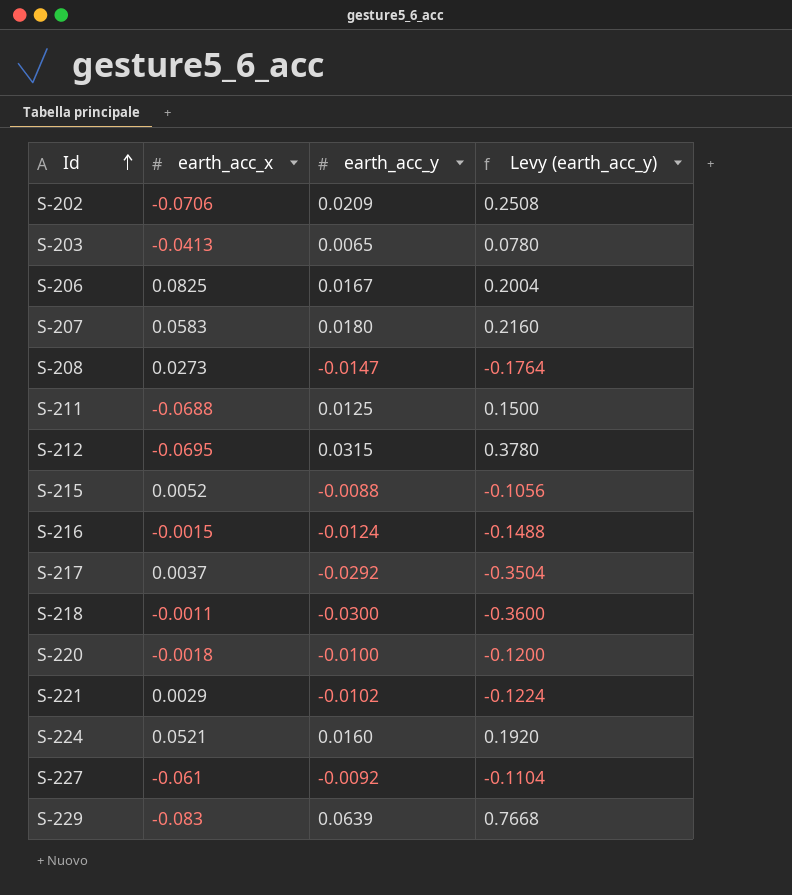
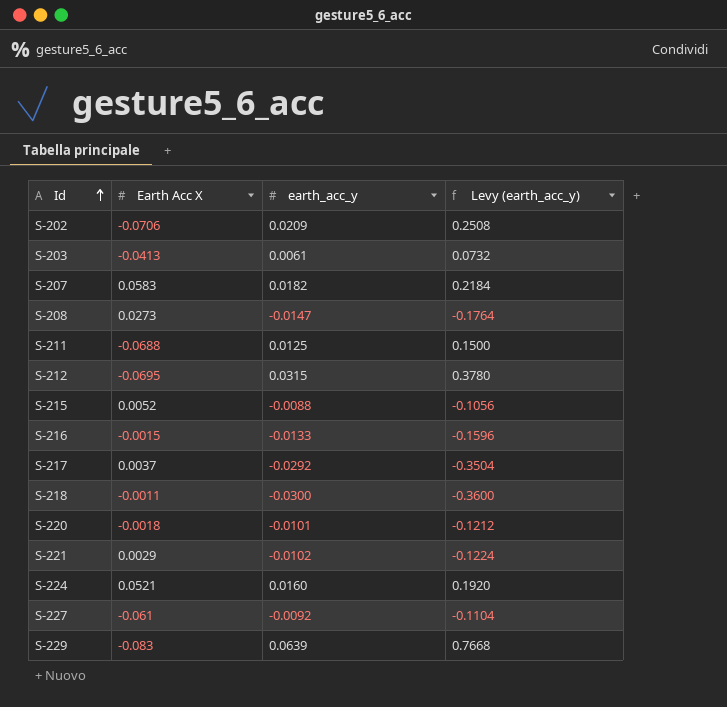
column name: earth_acc_x -> Earth Acc X
row S-206: 0.0825 | 0.0167 | 0.2004 -> none
S-203 | earth_acc_y: 0.0065 -> 0.0061
S-203 | Levy (earth_acc_y): 0.0780 -> 0.0732
S-207 | earth_acc_y: 0.0180 -> 0.0182
S-207 | Levy (earth_acc_y): 0.2160 -> 0.2184
S-216 | earth_acc_y: -0.0124 -> -0.0133
S-216 | Levy (earth_acc_y): -0.1488 -> -0.1596
S-220 | earth_acc_y: -0.0100 -> -0.0101
S-220 | Levy (earth_acc_y): -0.1200 -> -0.1212

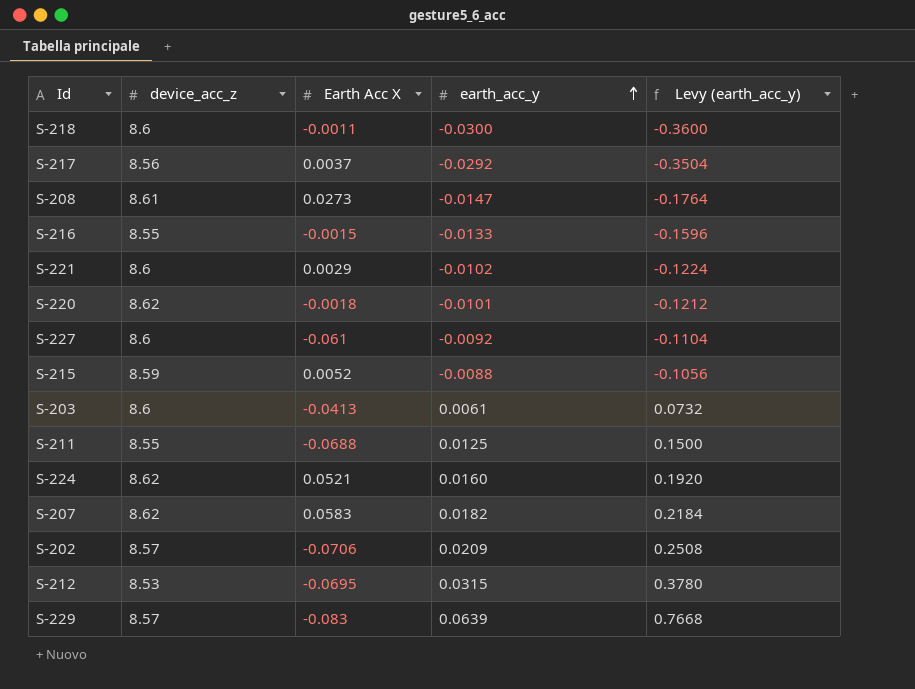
row order: Id ascending -> earth_acc_y ascending
column device_acc_z | position: none -> 2

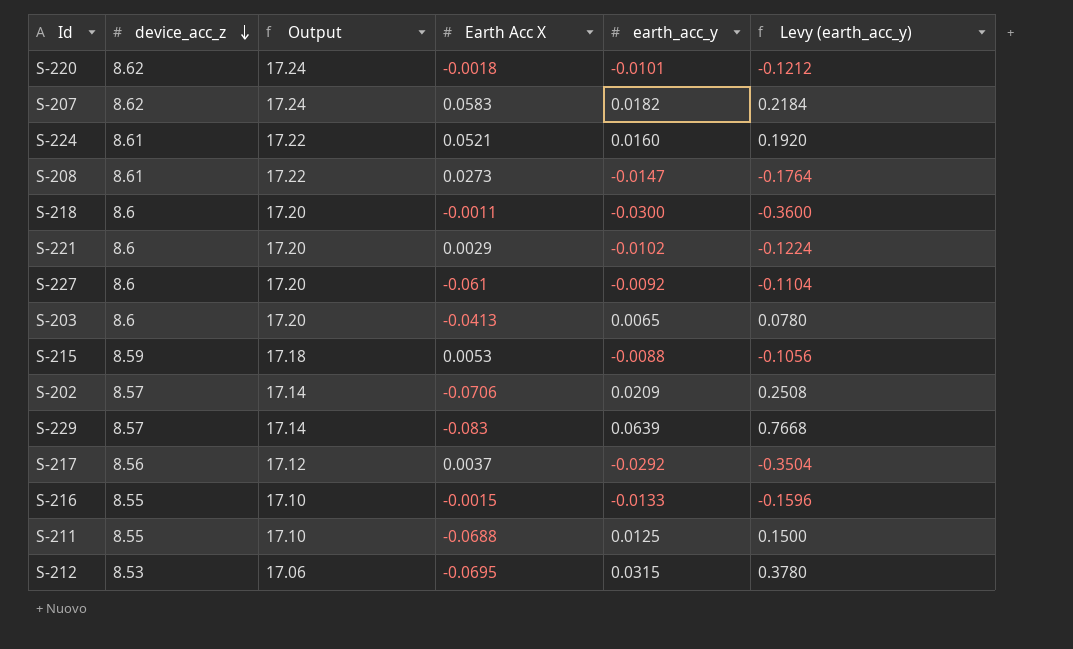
row order: earth_acc_y ascending -> device_acc_z descending
column Output | formula: none -> [device_acc_z] * 2
S-224 | device_acc_z: 8.62 -> 8.61
S-203 | earth_acc_y: 0.0061 -> 0.0065
S-203 | Levy (earth_acc_y): 0.0732 -> 0.0780
S-215 | Earth Acc X: 0.0052 -> 0.0053

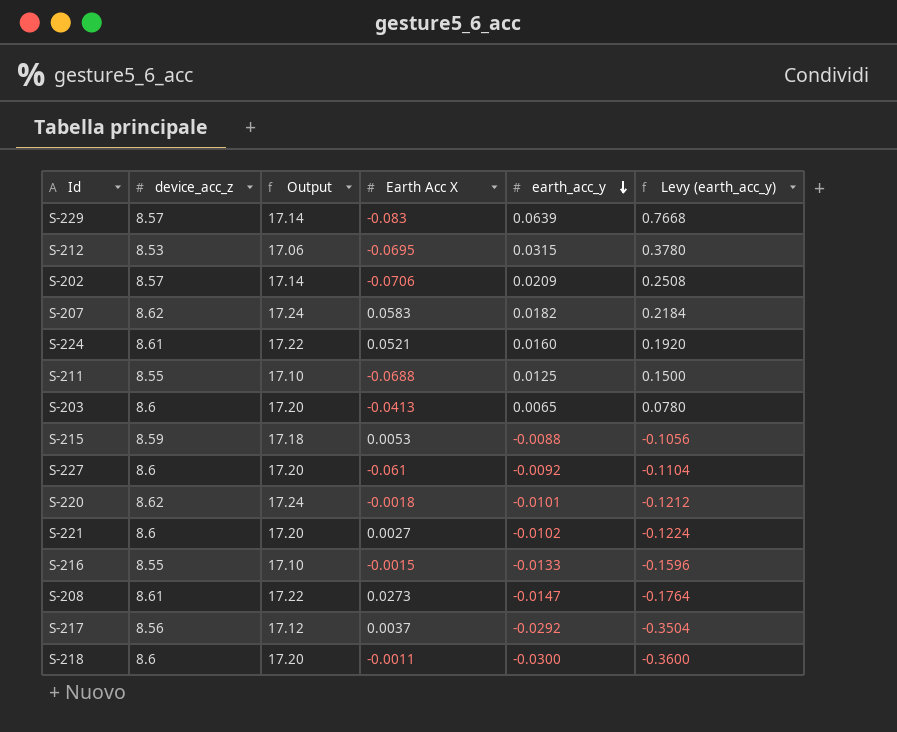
row order: device_acc_z descending -> earth_acc_y descending
S-221 | Earth Acc X: 0.0029 -> 0.0027

